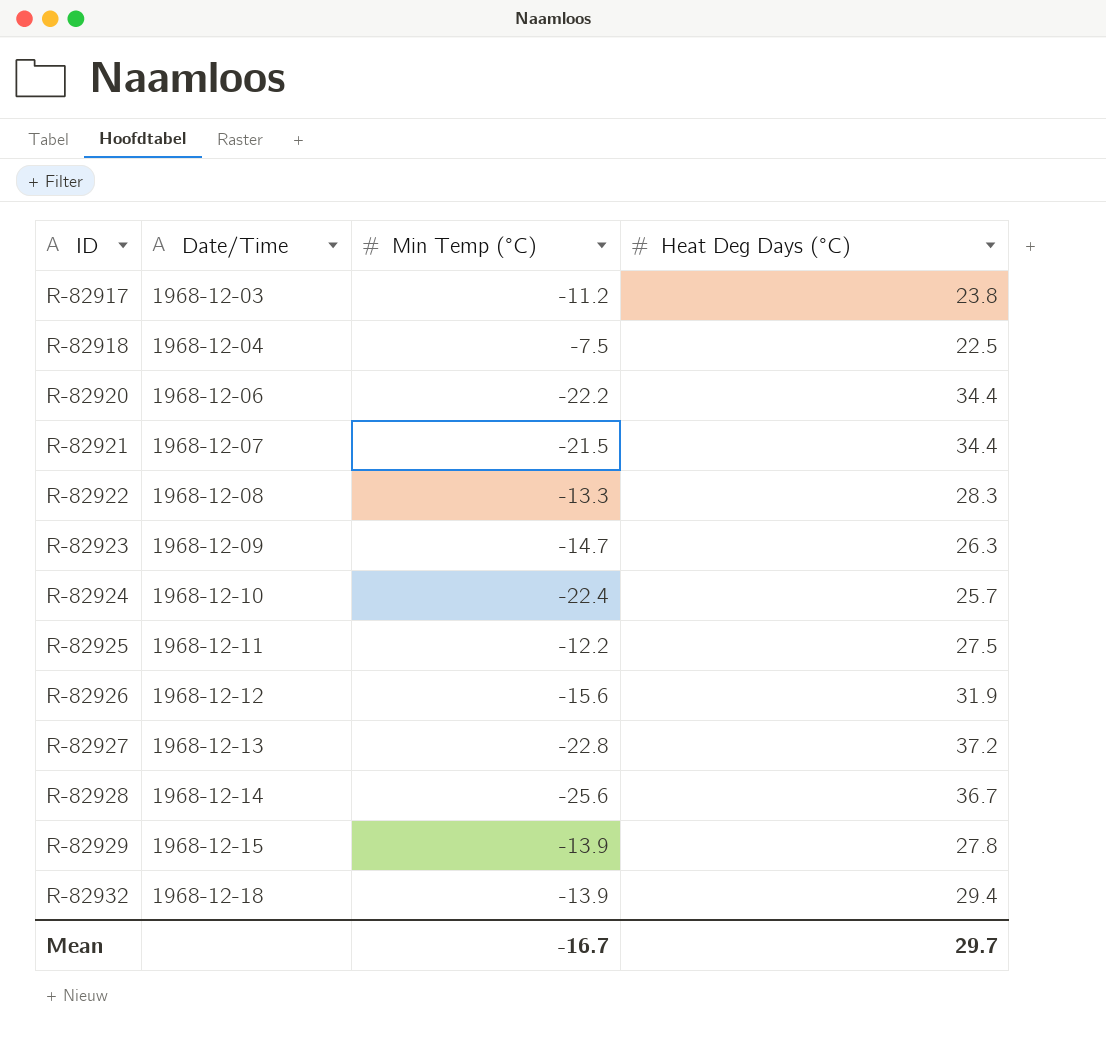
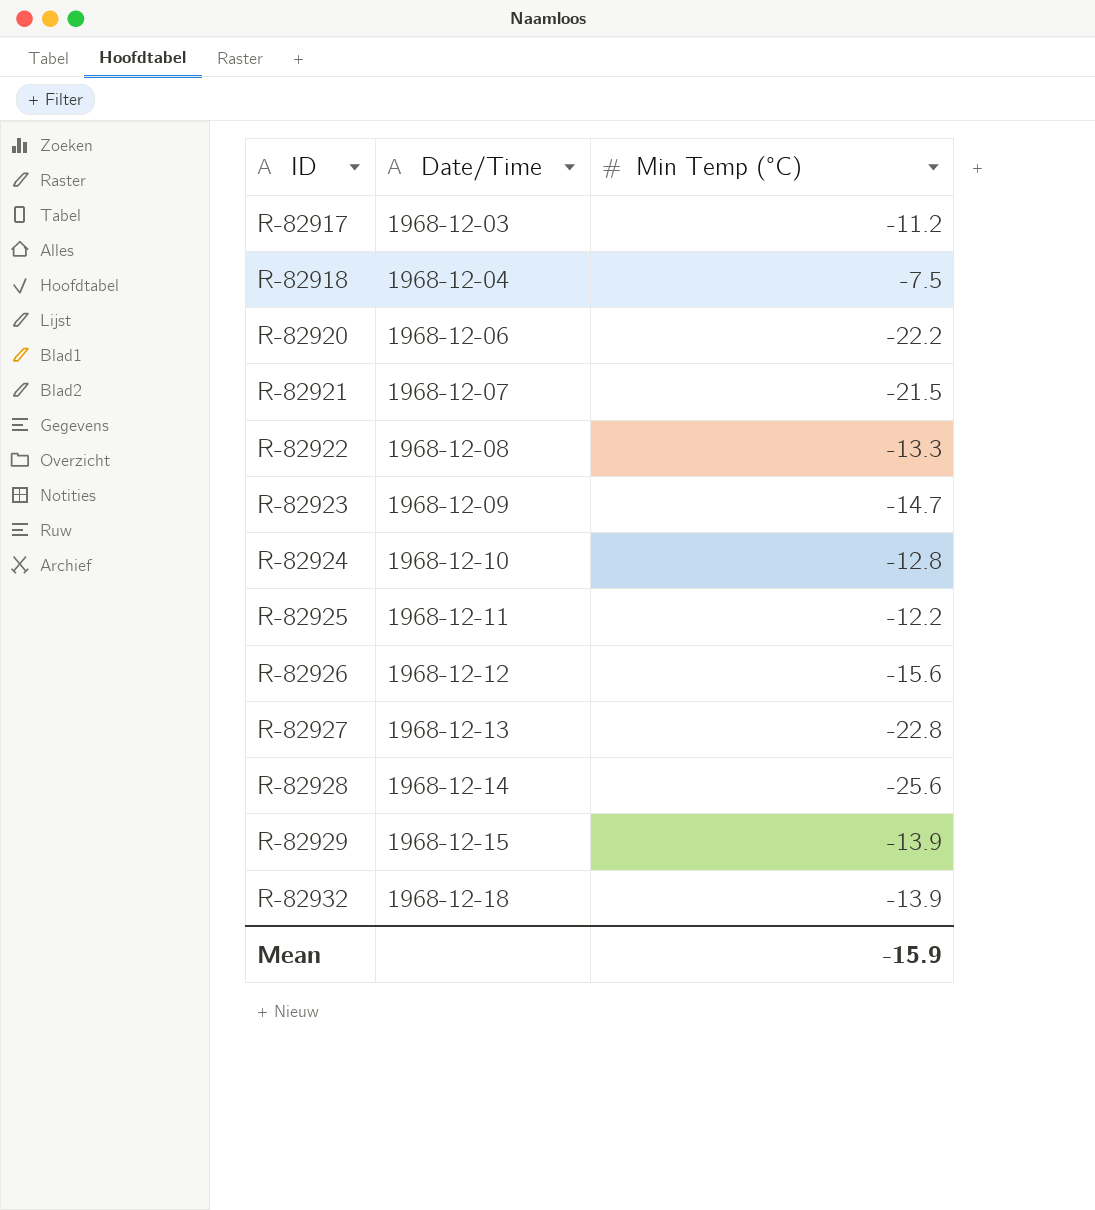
column Heat Deg Days (°C) | position: 4 -> none
R-82924 | Min Temp (°C): -22.4 -> -12.8
Mean | Min Temp (°C): -16.7 -> -15.9

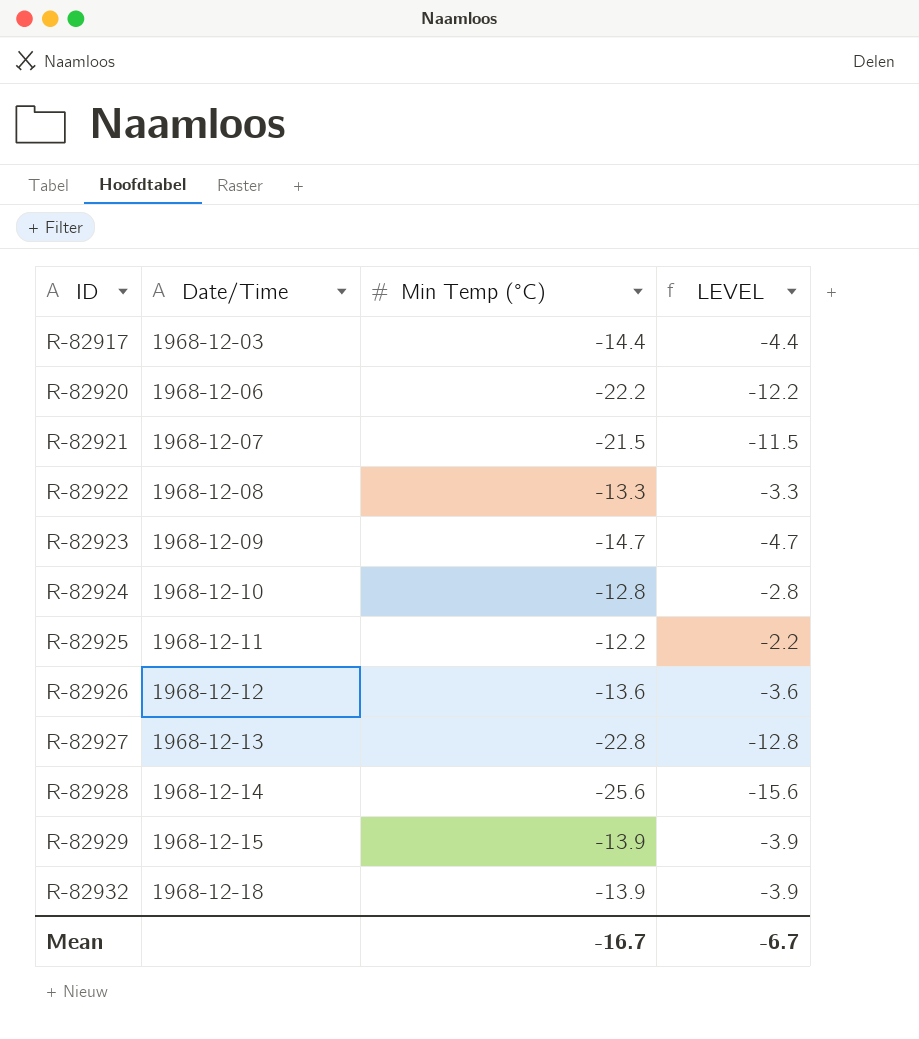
column LEVEL | formula: none -> [Min Temp (°C)] + 10
row R-82918: 1968-12-04 | -7.5 -> none
R-82917 | Min Temp (°C): -11.2 -> -14.4
R-82926 | Min Temp (°C): -15.6 -> -13.6
Mean | Min Temp (°C): -15.9 -> -16.7

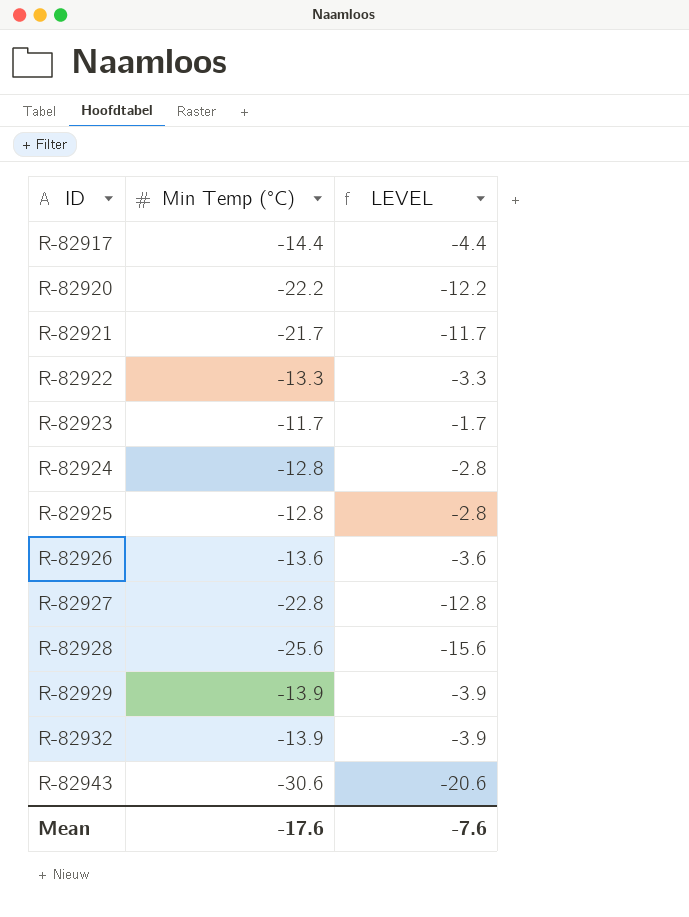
column Date/Time | position: 2 -> none
R-82921 | Min Temp (°C): -21.5 -> -21.7
R-82921 | LEVEL: -11.5 -> -11.7
R-82923 | Min Temp (°C): -14.7 -> -11.7
R-82923 | LEVEL: -4.7 -> -1.7
R-82925 | Min Temp (°C): -12.2 -> -12.8
R-82925 | LEVEL: -2.2 -> -2.8
row R-82943: none -> -30.6 | -20.6
Mean | Min Temp (°C): -16.7 -> -17.6
Mean | LEVEL: -6.7 -> -7.6

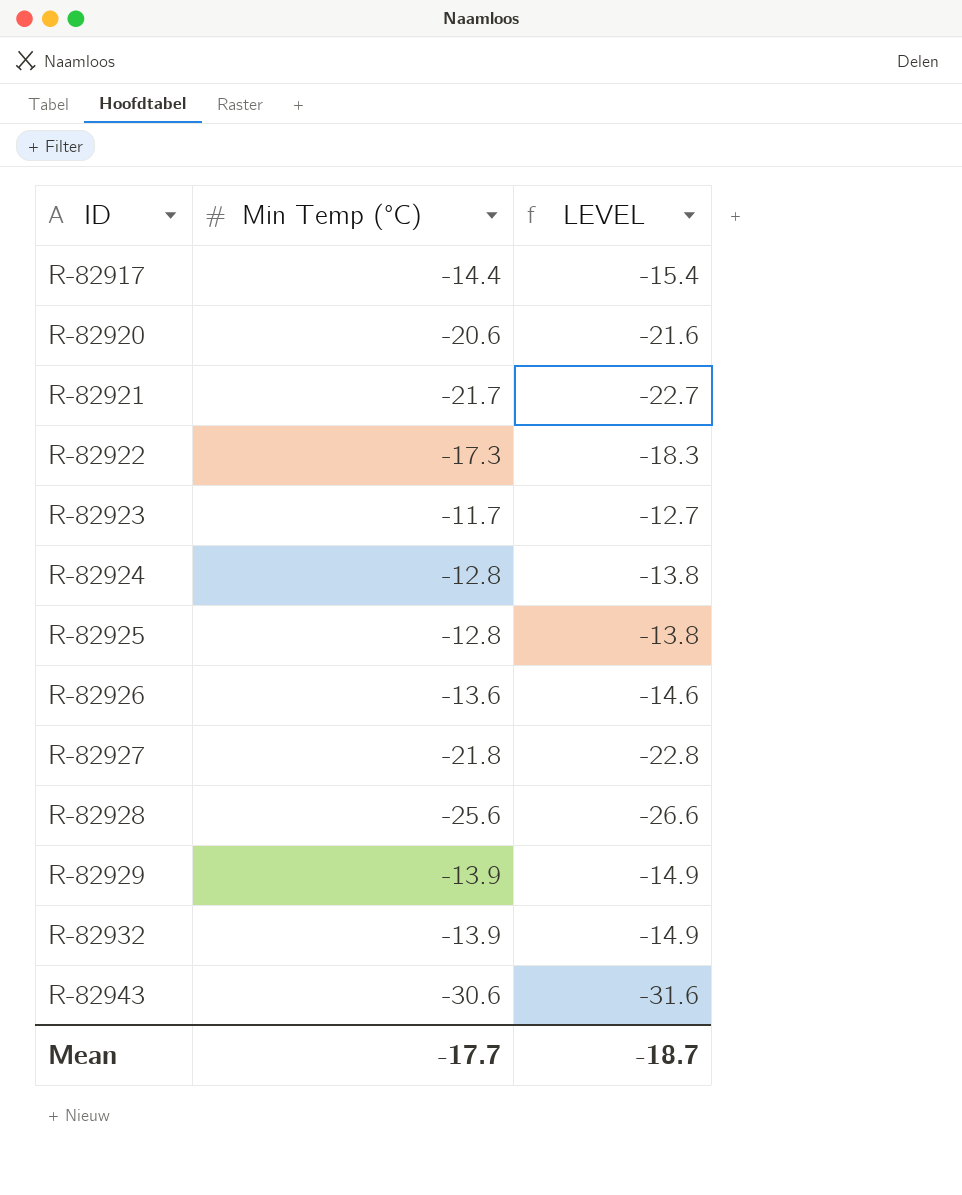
column LEVEL | formula: [Min Temp (°C)] + 10 -> [Min Temp (°C)] - 1
R-82920 | Min Temp (°C): -22.2 -> -20.6
R-82922 | Min Temp (°C): -13.3 -> -17.3
R-82927 | Min Temp (°C): -22.8 -> -21.8
Mean | Min Temp (°C): -17.6 -> -17.7
Mean | LEVEL: -7.6 -> -18.7

